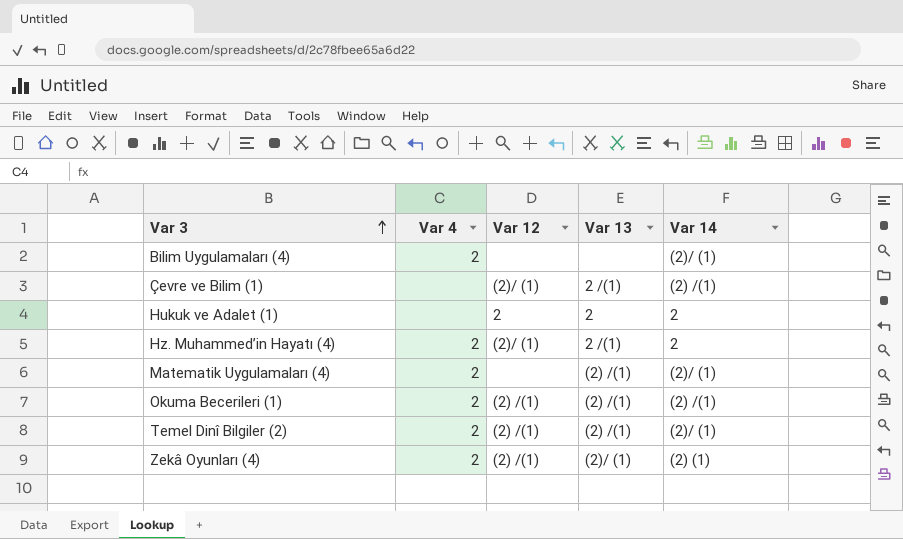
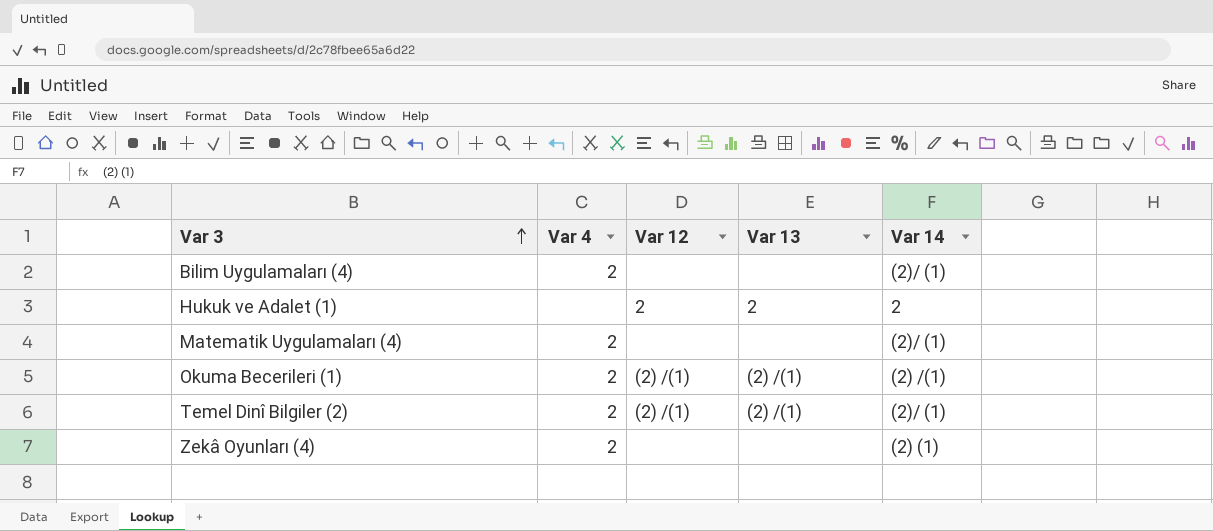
row Çevre ve Bilim (1): none | (2)/ (1) | 2 /(1) | (2) /(1) -> none
row Hz. Muhammed’in Hayatı (4): 2 | (2)/ (1) | 2 /(1) | 2 -> none
Matematik Uygulamaları (4) | Var 13: (2) /(1) -> none
Zekâ Oyunları (4) | Var 12: (2) /(1) -> none
Zekâ Oyunları (4) | Var 13: (2)/ (1) -> none

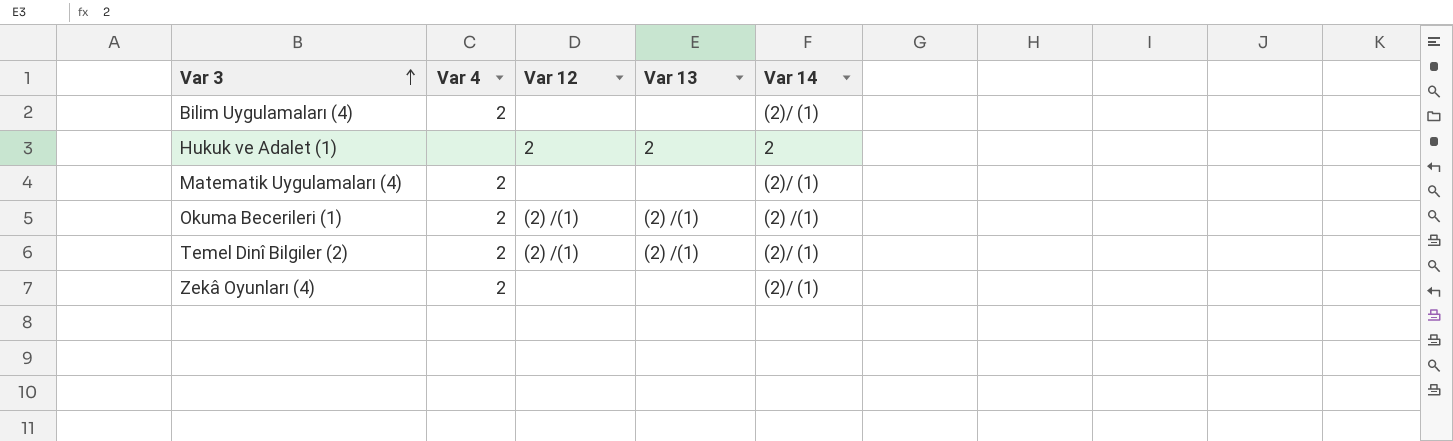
Zekâ Oyunları (4) | Var 14: (2) (1) -> (2)/ (1)

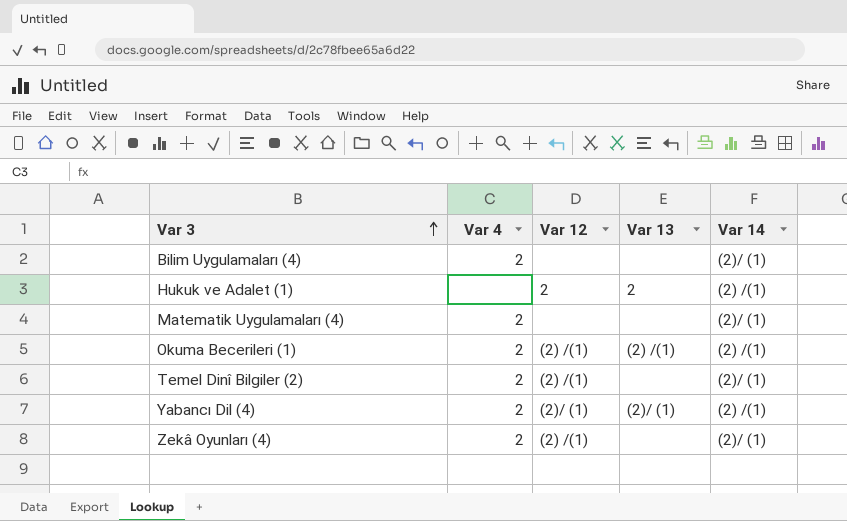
Hukuk ve Adalet (1) | Var 14: 2 -> (2) /(1)
Temel Dinî Bilgiler (2) | Var 13: (2) /(1) -> none
row Yabancı Dil (4): none -> 2 | (2)/ (1) | (2)/ (1) | (2) /(1)
Zekâ Oyunları (4) | Var 12: none -> (2) /(1)

